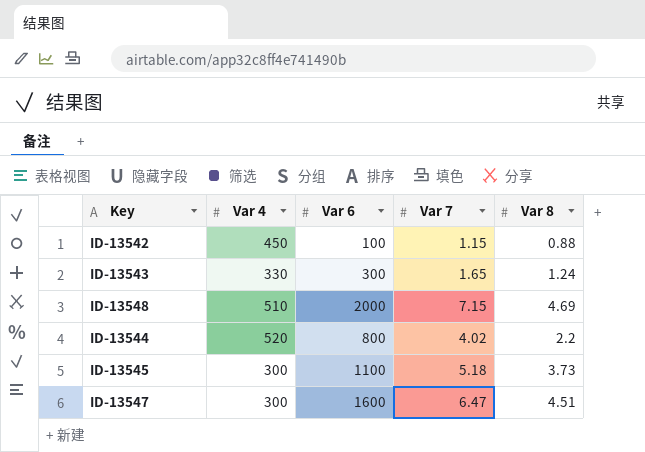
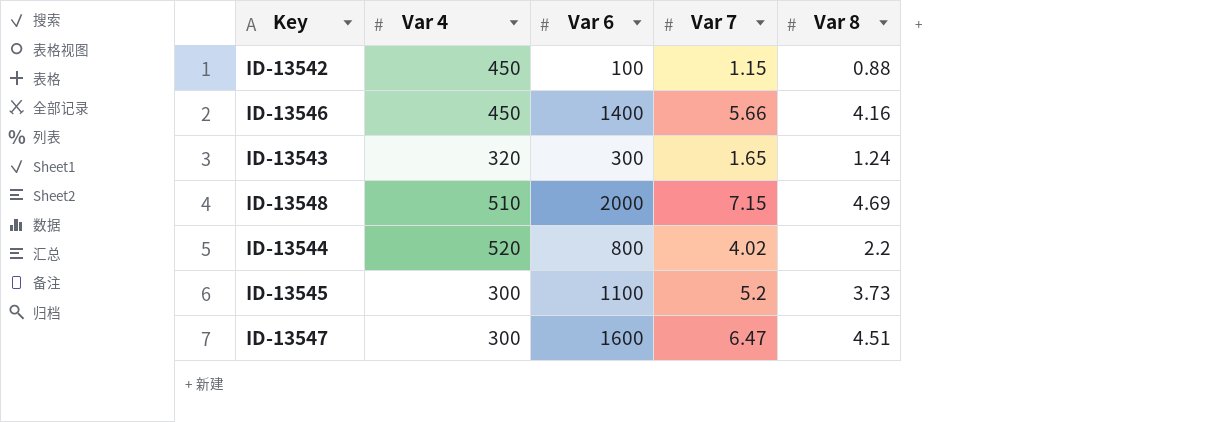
row ID-13546: none -> 450 | 1400 | 5.66 | 4.16
ID-13543 | Var 4: 330 -> 320
ID-13545 | Var 7: 5.18 -> 5.2

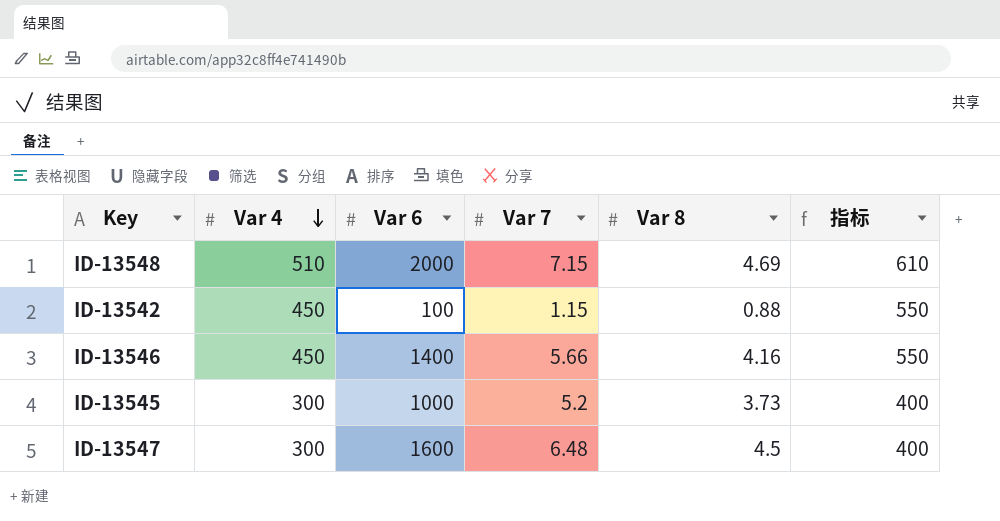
row order: none -> Var 4 descending
column 指标 | formula: none -> [Var 4] + 100
row ID-13543: 320 | 300 | 1.65 | 1.24 -> none
row ID-13544: 520 | 800 | 4.02 | 2.2 -> none
ID-13545 | Var 6: 1100 -> 1000
ID-13547 | Var 7: 6.47 -> 6.48
ID-13547 | Var 8: 4.51 -> 4.5

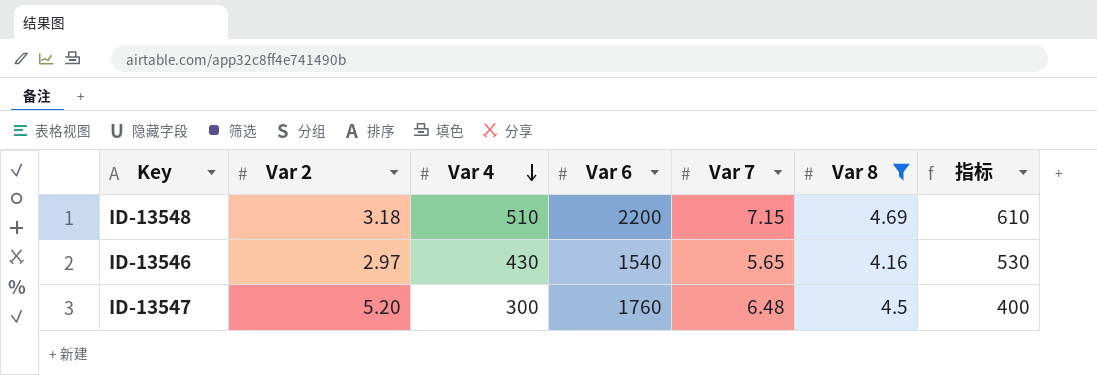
filter: none -> Var 8 >= 4.16
column Var 2 | position: none -> 2
ID-13548 | Var 6: 2000 -> 2200
ID-13546 | Var 4: 450 -> 430
ID-13546 | Var 6: 1400 -> 1540
ID-13546 | Var 7: 5.66 -> 5.65
ID-13546 | 指标: 550 -> 530
ID-13547 | Var 6: 1600 -> 1760

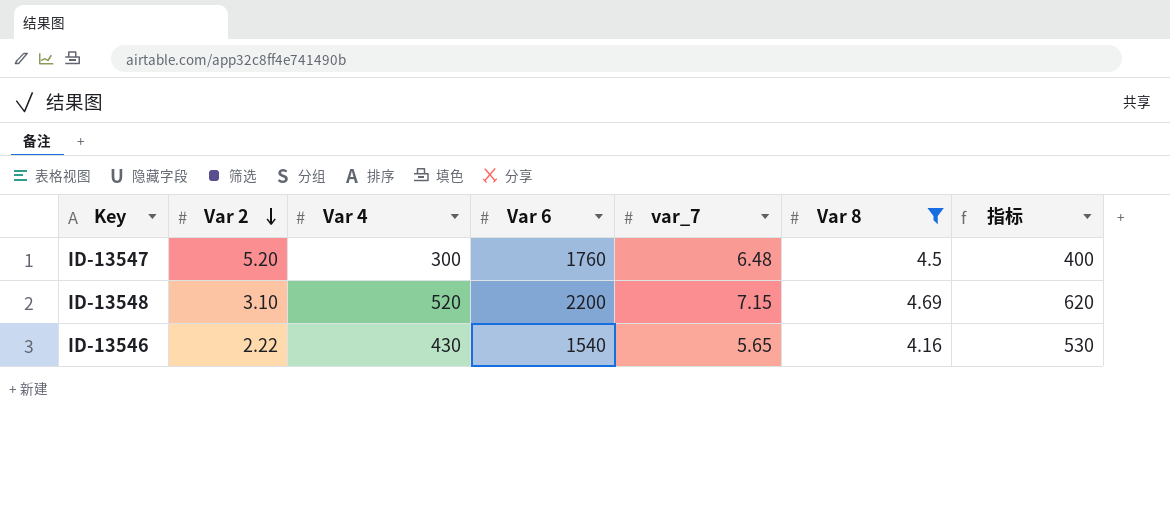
row order: Var 4 descending -> Var 2 descending
column name: Var 7 -> var_7
ID-13548 | Var 2: 3.18 -> 3.10
ID-13548 | Var 4: 510 -> 520
ID-13548 | 指标: 610 -> 620
ID-13546 | Var 2: 2.97 -> 2.22

